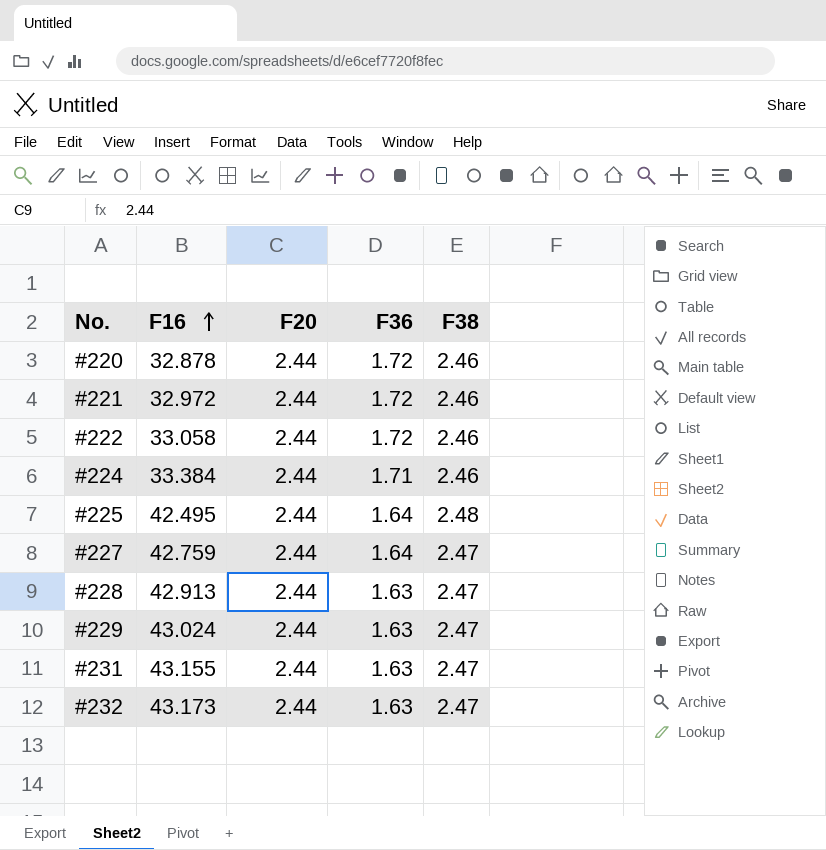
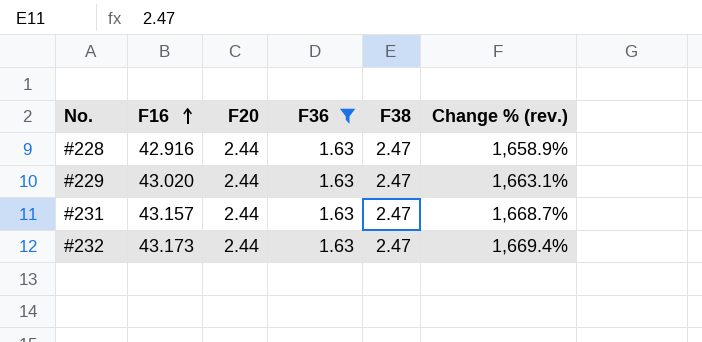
filter: none -> F36 = 1.63
column Change % (rev.) | formula: none -> ([F16] - [F20]) / [F20]
#228 | F16: 42.913 -> 42.916
#229 | F16: 43.024 -> 43.020
#231 | F16: 43.155 -> 43.157

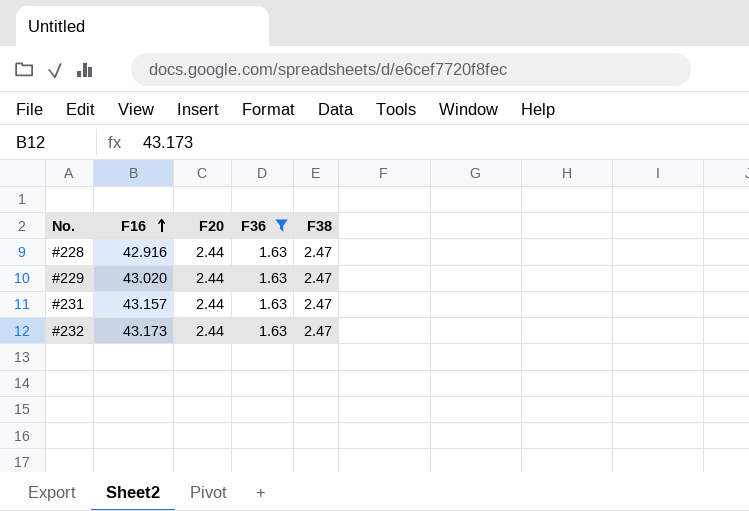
column Change % (rev.) | formula: ([F16] - [F20]) / [F20] -> none

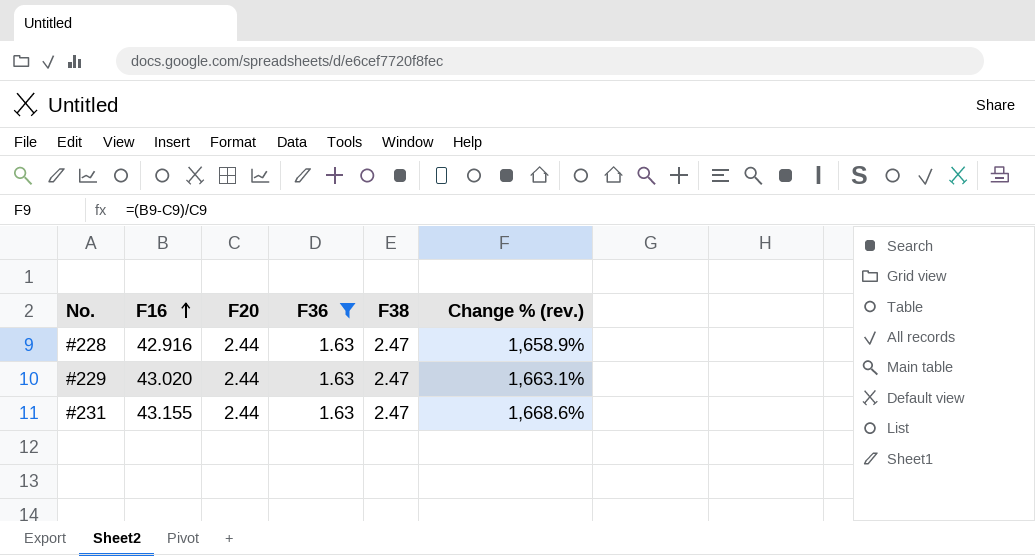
column Change % (rev.) | formula: none -> ([F16] - [F20]) / [F20]
row #232: 43.173 | 2.44 | 1.63 | 2.47 -> none
#231 | F16: 43.157 -> 43.155

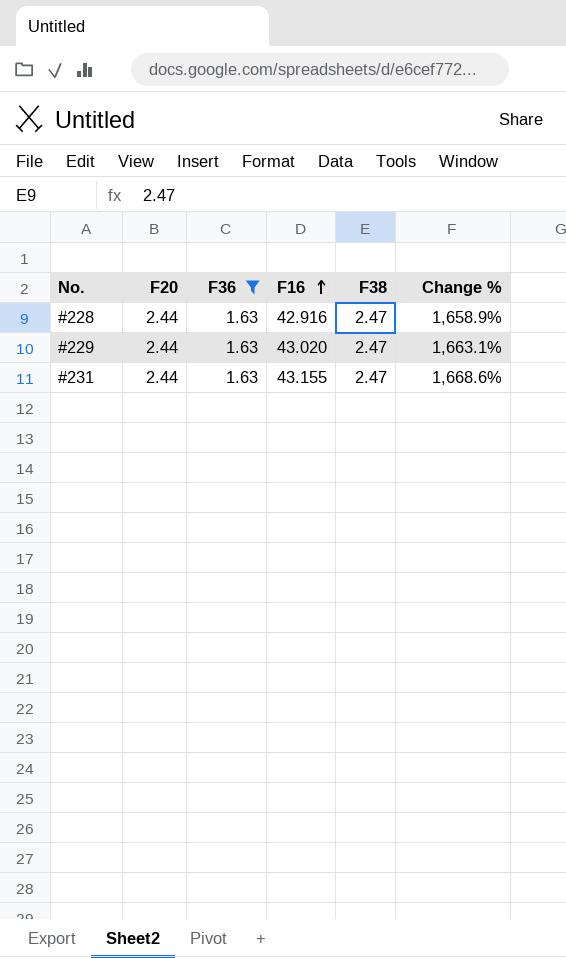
column F16 | position: 2 -> 4
column name: Change % (rev.) -> Change %

